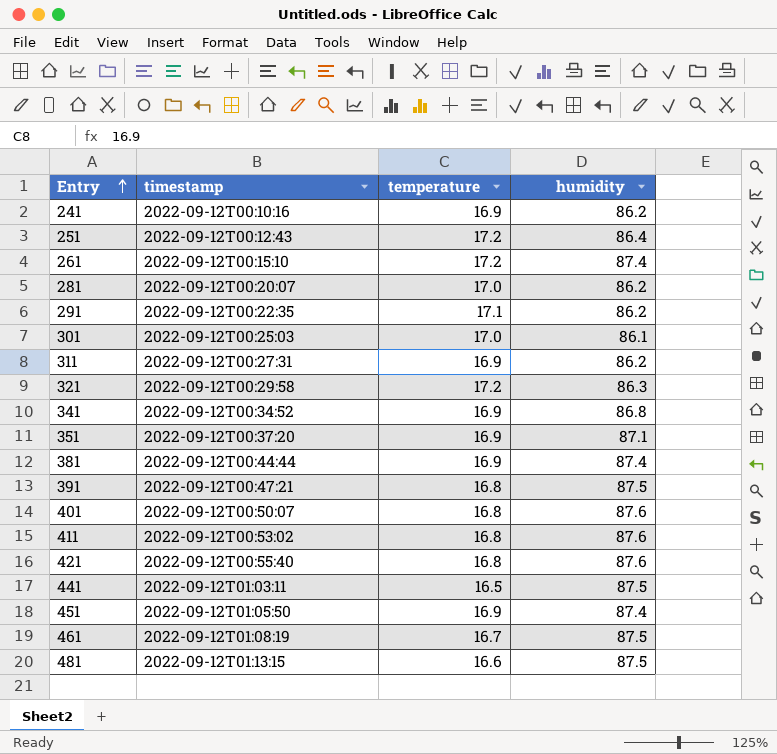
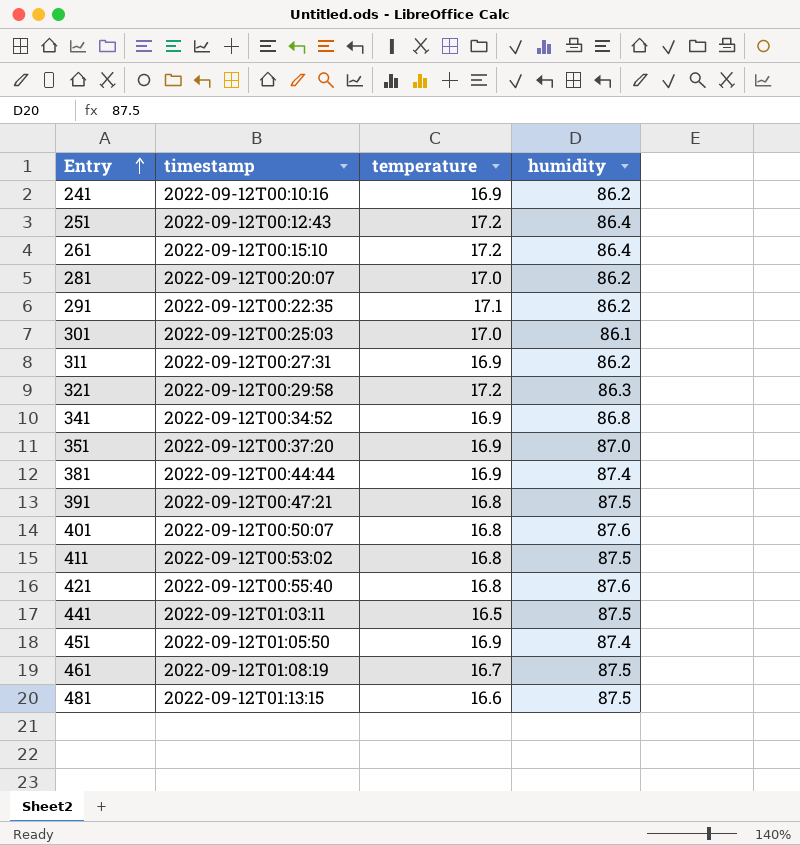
261 | humidity: 87.4 -> 86.4
351 | humidity: 87.1 -> 87.0
411 | humidity: 87.6 -> 87.5

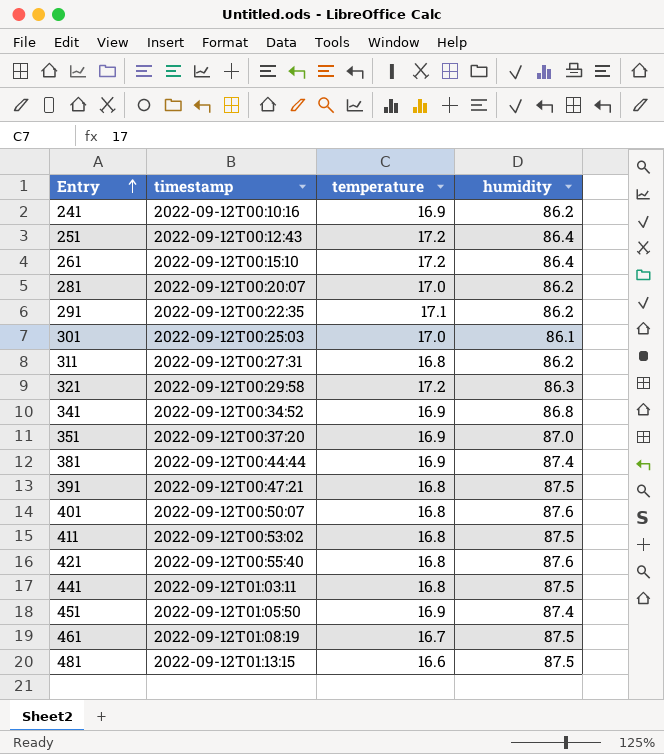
311 | temperature: 16.9 -> 16.8
441 | temperature: 16.5 -> 16.8

